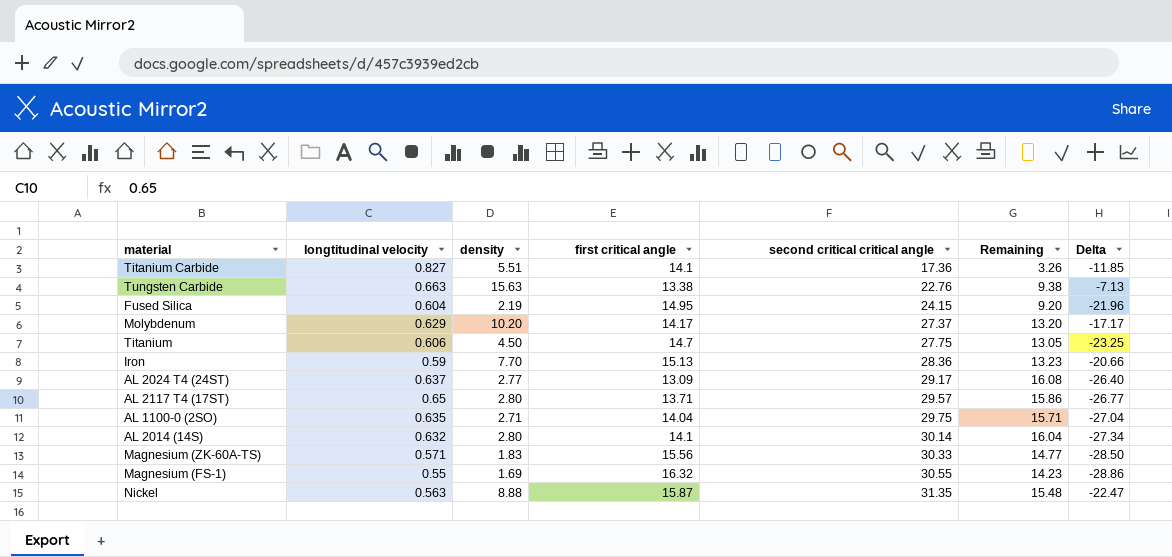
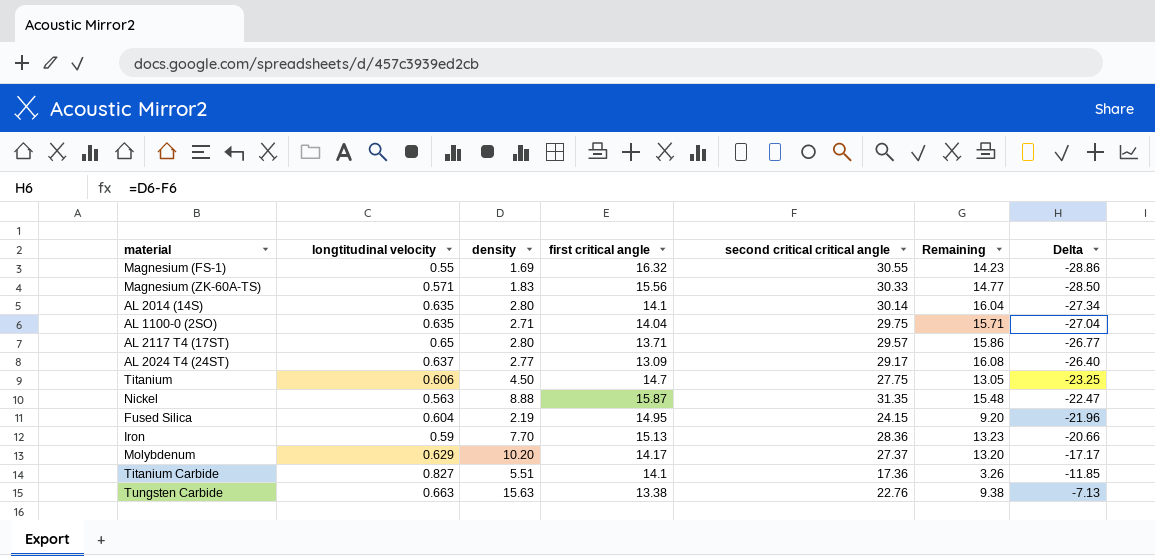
row order: second critical critical angle ascending -> Delta ascending
AL 2014 (14S) | longtitudinal velocity: 0.632 -> 0.635

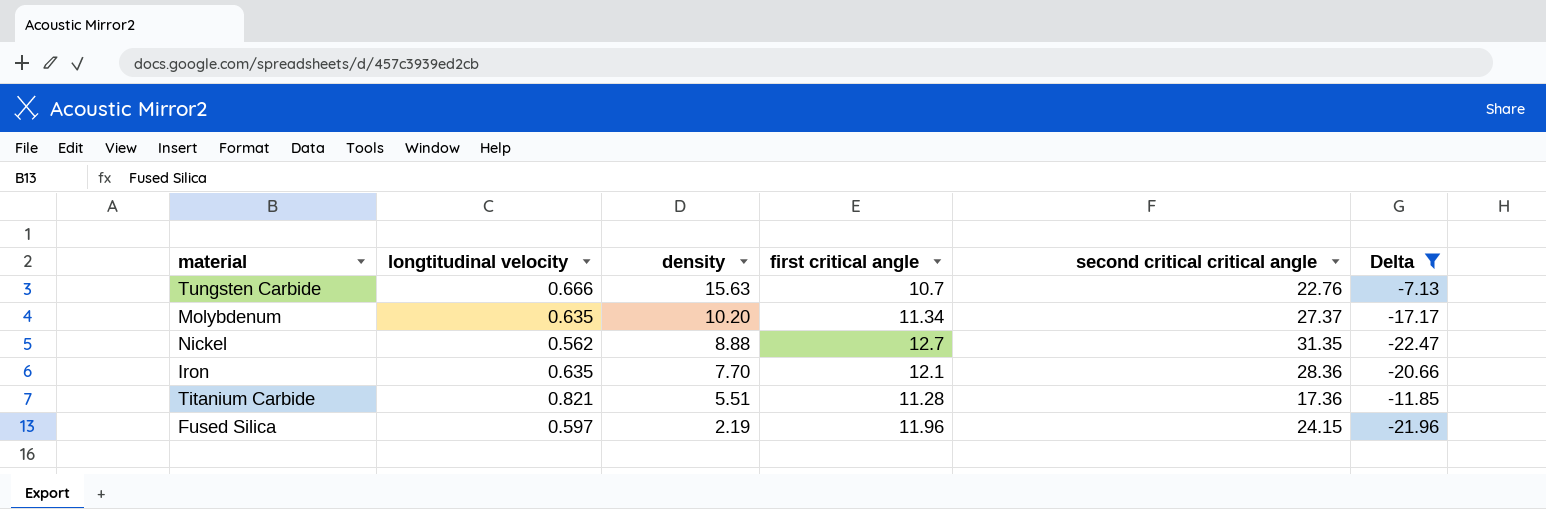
filter: none -> Delta >= -22.47
row order: Delta ascending -> density descending
column Remaining | formula: [second critical critical angle] - [first critical angle] -> none
Tungsten Carbide | longtitudinal velocity: 0.663 -> 0.666
Tungsten Carbide | first critical angle: 13.38 -> 10.7
Molybdenum | longtitudinal velocity: 0.629 -> 0.635
Molybdenum | first critical angle: 14.17 -> 11.34
Nickel | longtitudinal velocity: 0.563 -> 0.562
Nickel | first critical angle: 15.87 -> 12.7
Iron | longtitudinal velocity: 0.59 -> 0.635
Iron | first critical angle: 15.13 -> 12.1
Titanium Carbide | longtitudinal velocity: 0.827 -> 0.821
Titanium Carbide | first critical angle: 14.1 -> 11.28
Fused Silica | longtitudinal velocity: 0.604 -> 0.597
Fused Silica | first critical angle: 14.95 -> 11.96

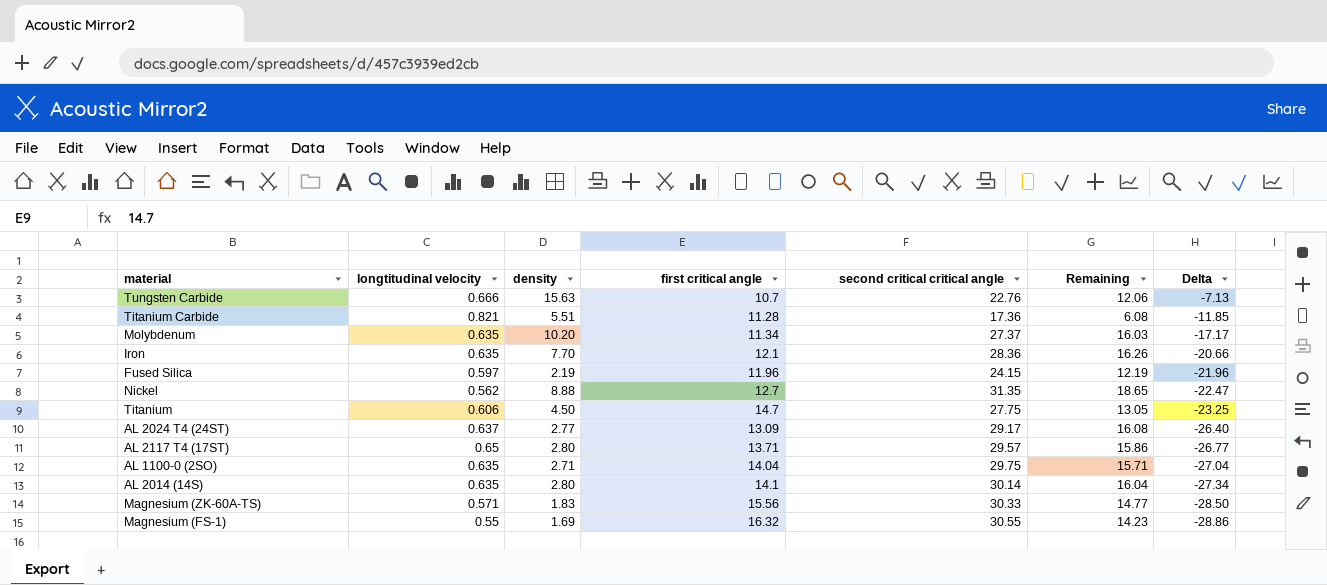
filter: Delta >= -22.47 -> none
row order: density descending -> Delta descending
column Remaining | formula: none -> [second critical critical angle] - [first critical angle]

